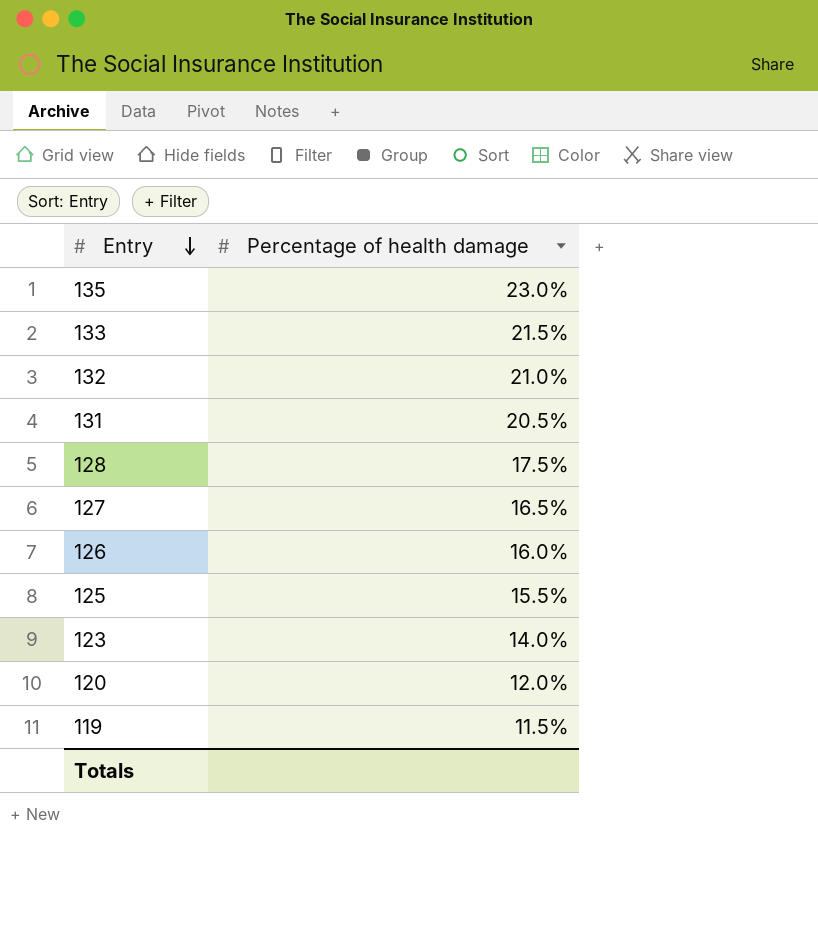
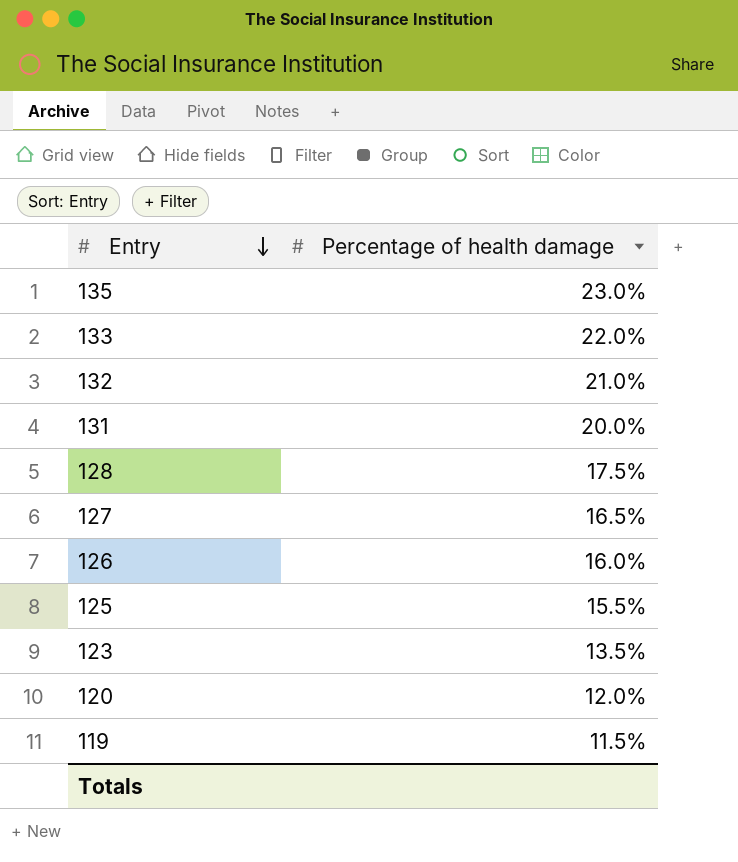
133 | Percentage of health damage: 21.5% -> 22.0%
131 | Percentage of health damage: 20.5% -> 20.0%
123 | Percentage of health damage: 14.0% -> 13.5%

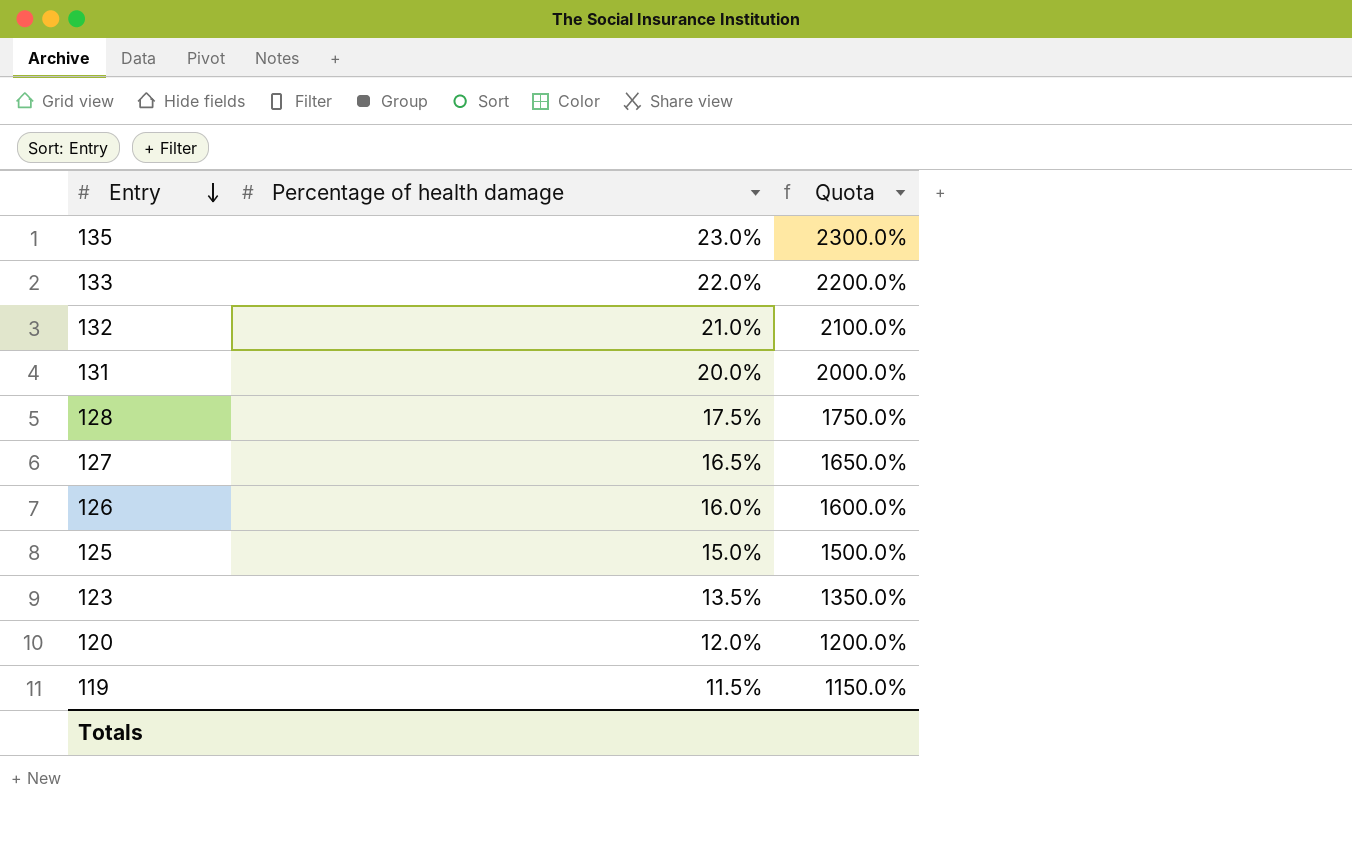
column Quota | formula: none -> [Percentage of health damage] * 100
125 | Percentage of health damage: 15.5% -> 15.0%

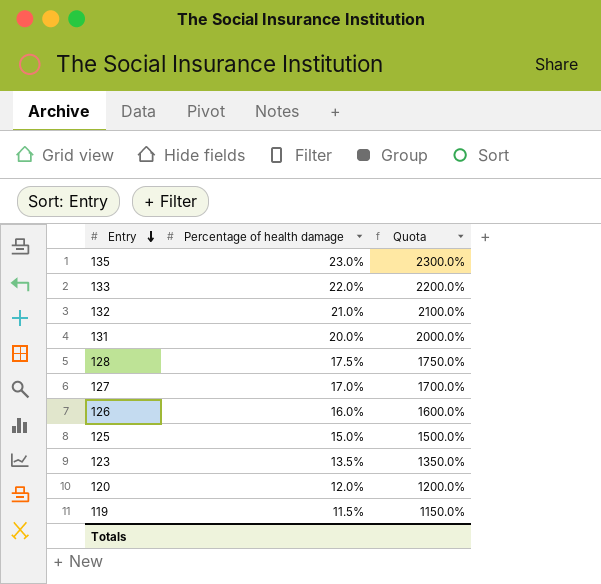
127 | Percentage of health damage: 16.5% -> 17.0%
127 | Quota: 1650.0% -> 1700.0%

